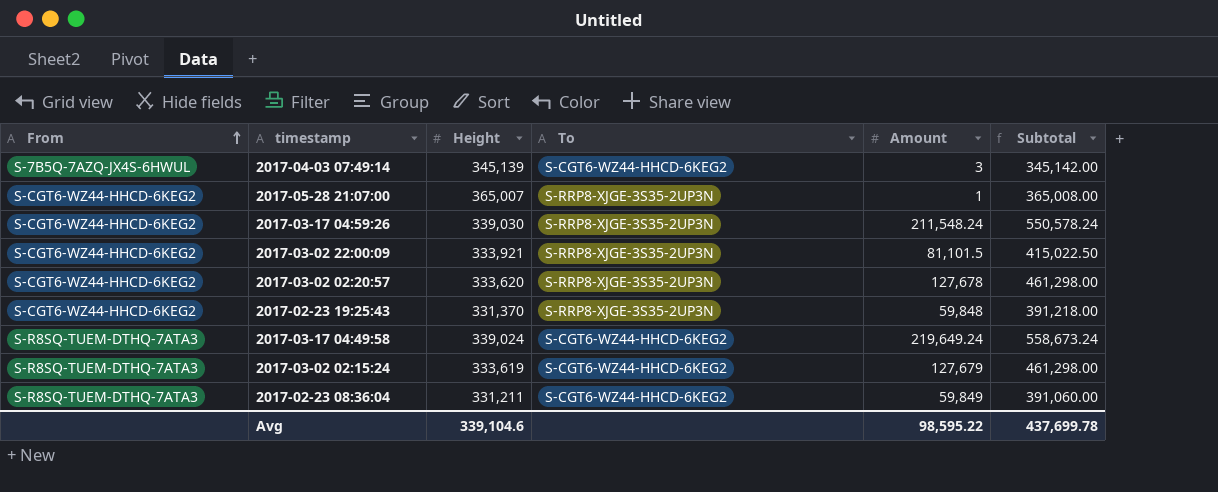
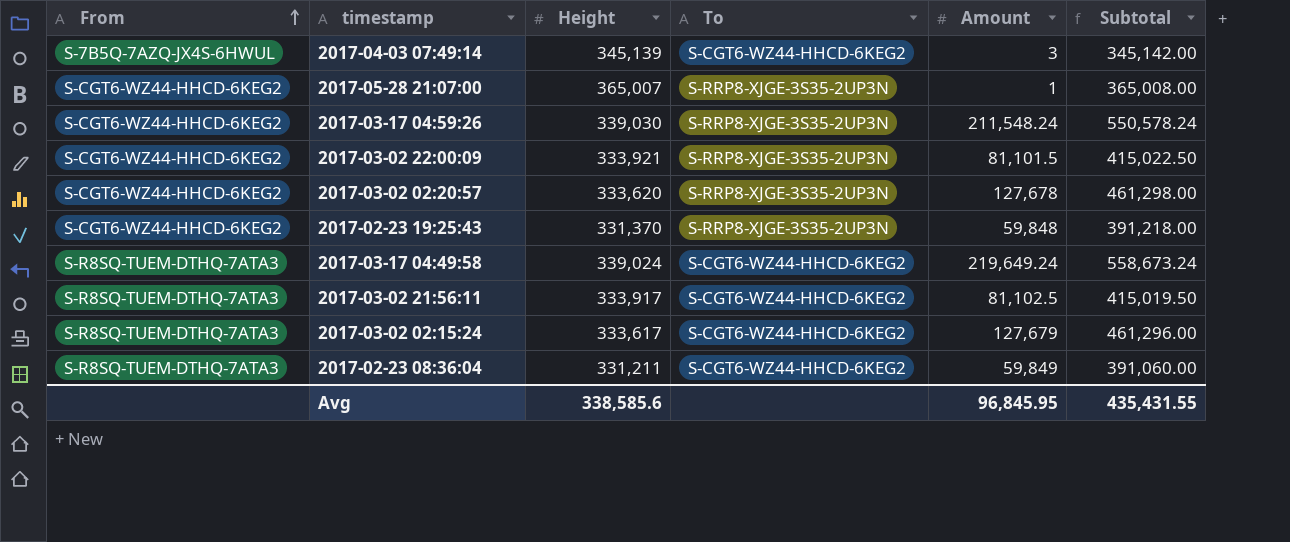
row 2017-03-02 21:56:11: none -> S-R8SQ-TUEM-DTHQ-7ATA3 | 333,917 | S-CGT6-WZ44-HHCD-6KEG2 | 81,102.5 | 415,019.50
2017-03-02 02:15:24 | Height: 333,619 -> 333,617
2017-03-02 02:15:24 | Subtotal: 461,298.00 -> 461,296.00
Avg | Height: 339,104.6 -> 338,585.6
Avg | Amount: 98,595.22 -> 96,845.95
Avg | Subtotal: 437,699.78 -> 435,431.55

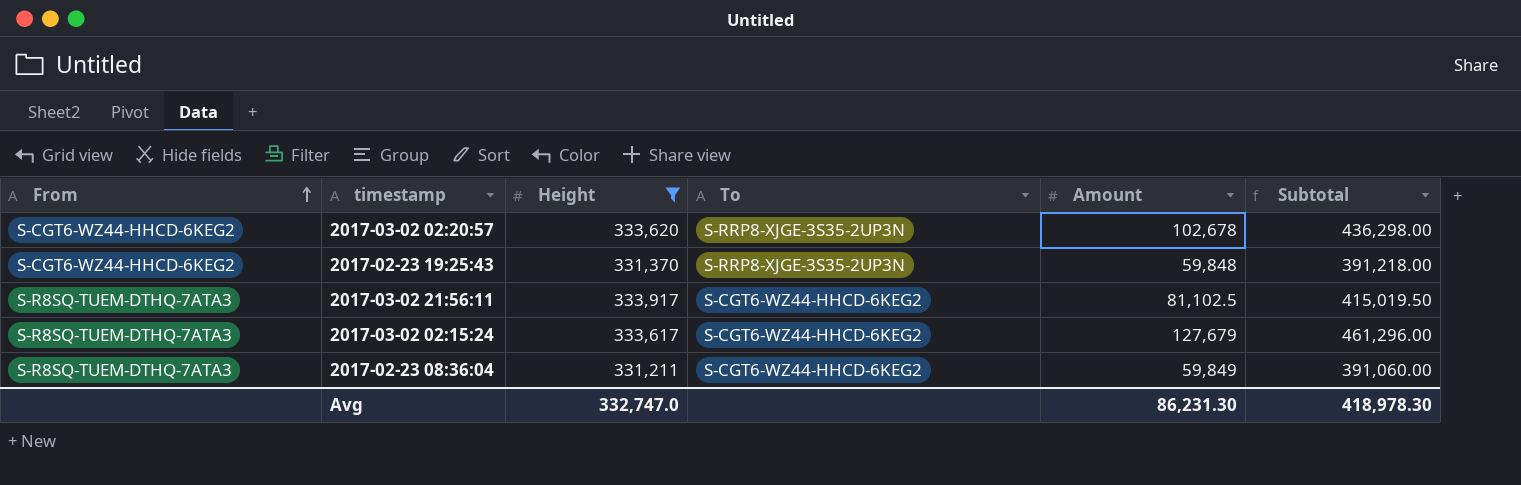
filter: none -> Height <= 333,917
2017-03-02 02:20:57 | Amount: 127,678 -> 102,678
2017-03-02 02:20:57 | Subtotal: 461,298.00 -> 436,298.00
Avg | Height: 338,585.6 -> 332,747.0
Avg | Amount: 96,845.95 -> 86,231.30
Avg | Subtotal: 435,431.55 -> 418,978.30

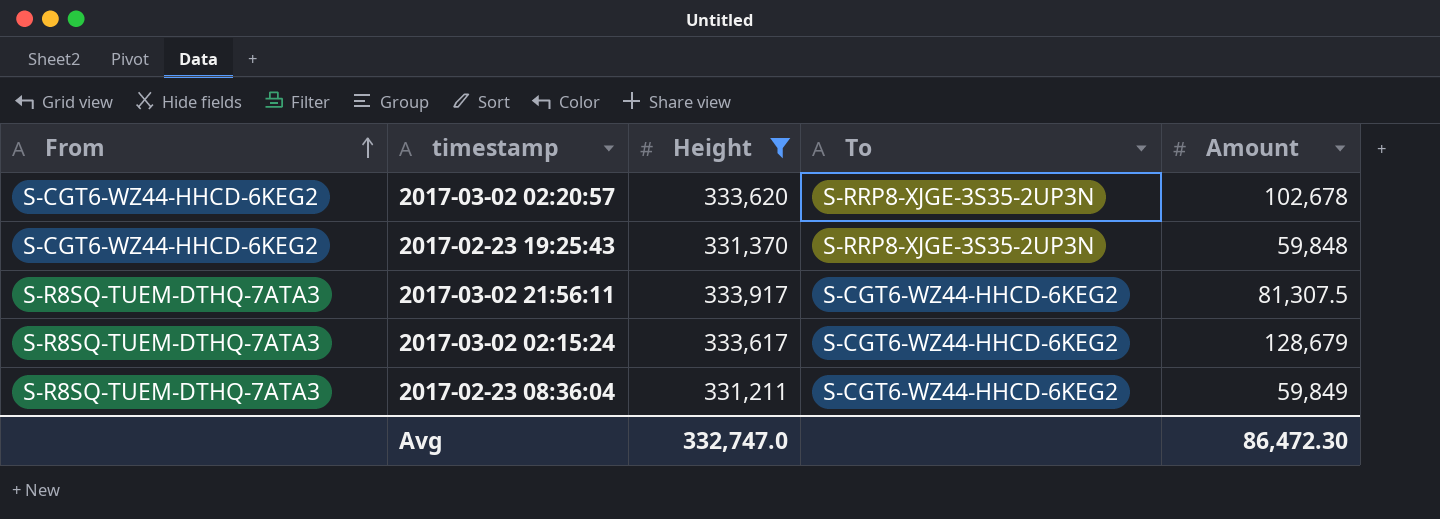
column Subtotal | formula: [Height] + [Amount] -> none
2017-03-02 21:56:11 | Amount: 81,102.5 -> 81,307.5
2017-03-02 02:15:24 | Amount: 127,679 -> 128,679
Avg | Amount: 86,231.30 -> 86,472.30

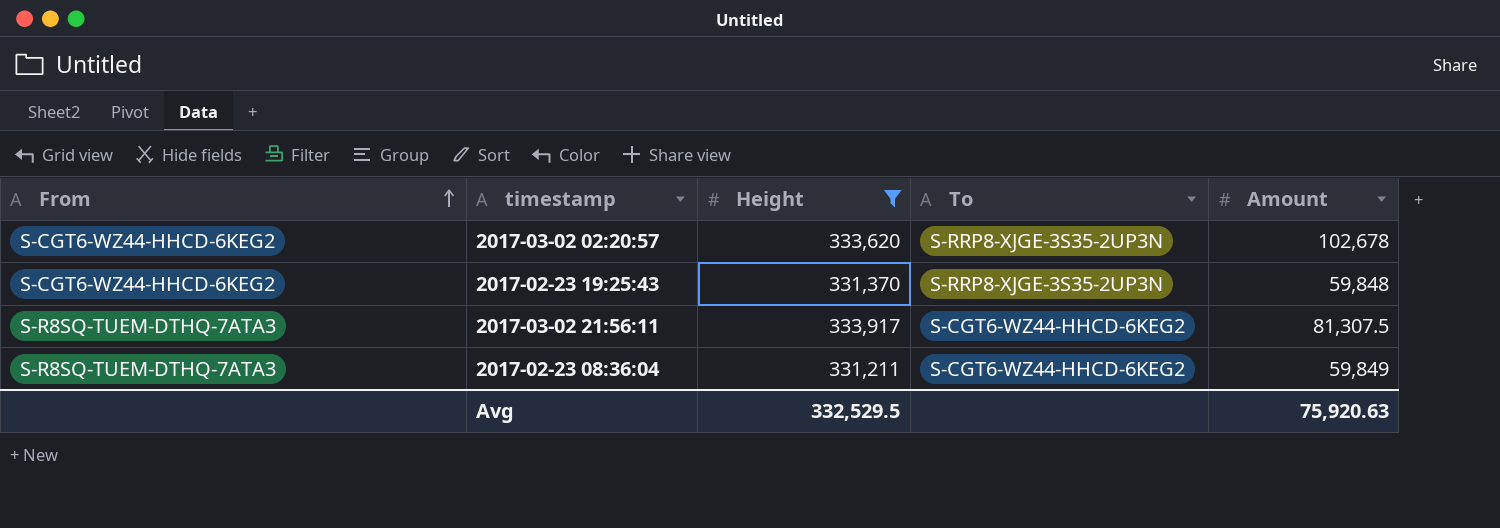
row 2017-03-02 02:15:24: S-R8SQ-TUEM-DTHQ-7ATA3 | 333,617 | S-CGT6-WZ44-HHCD-6KEG2 | 128,679 -> none
Avg | Height: 332,747.0 -> 332,529.5
Avg | Amount: 86,472.30 -> 75,920.63

